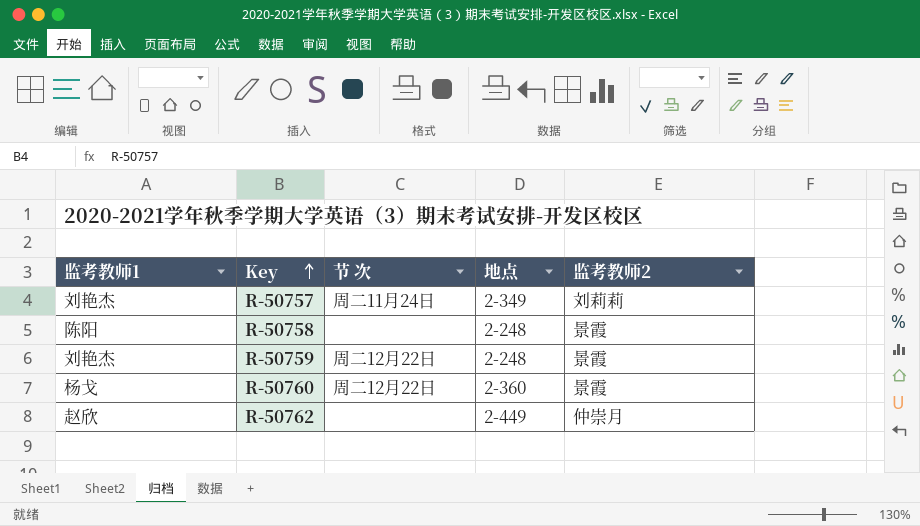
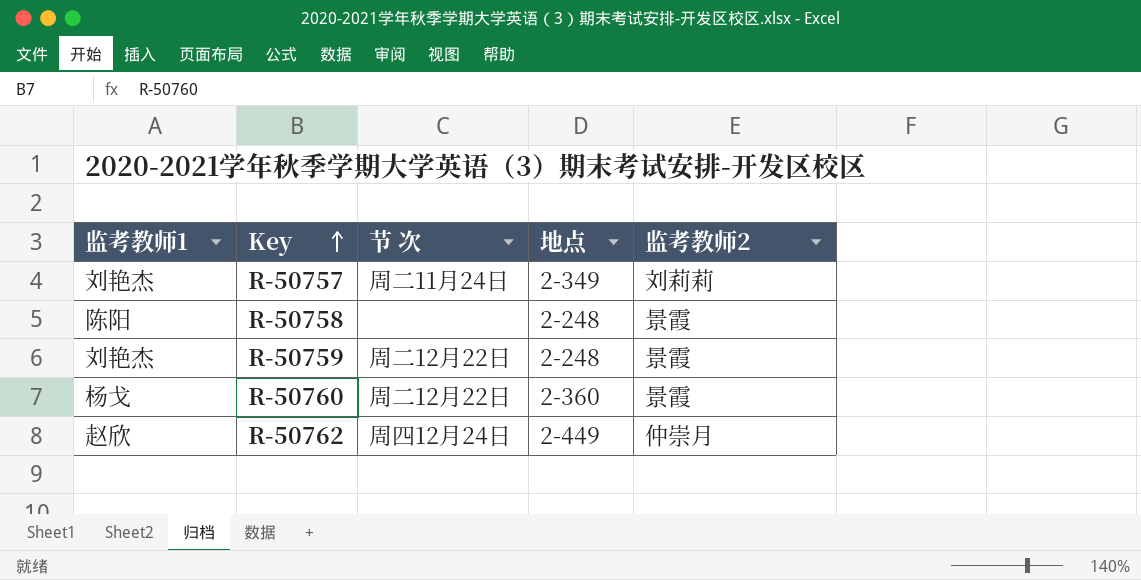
R-50762 | 节 次: none -> 周四12月24日

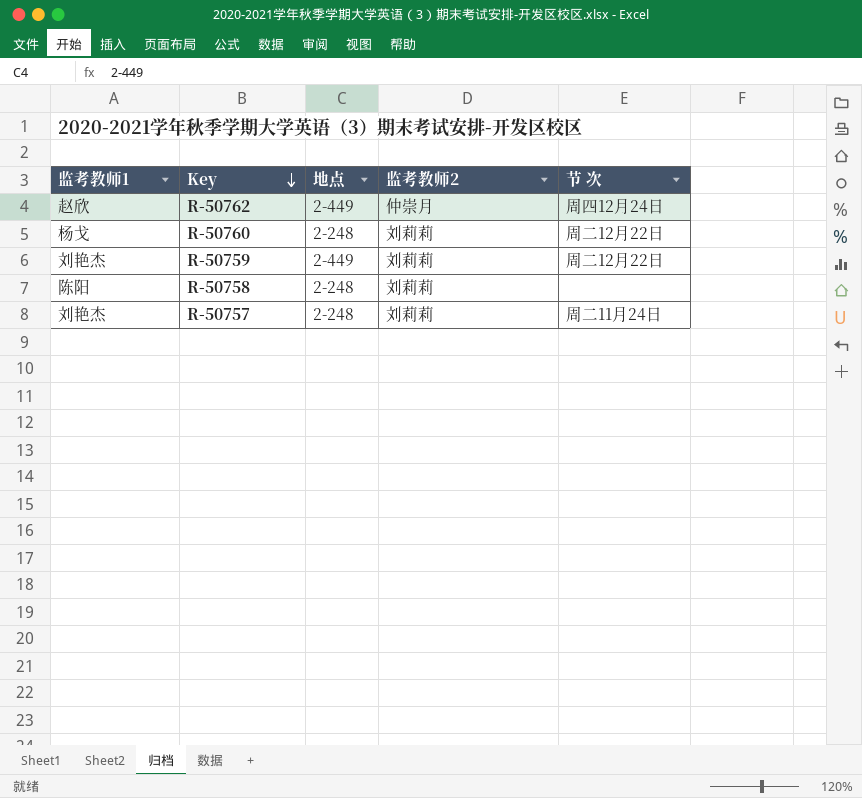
row order: Key ascending -> Key descending
column 节 次 | position: 3 -> 5
R-50760 | 地点: 2-360 -> 2-248
R-50760 | 监考教师2: 景霞 -> 刘莉莉
R-50759 | 地点: 2-248 -> 2-449
R-50759 | 监考教师2: 景霞 -> 刘莉莉
R-50758 | 监考教师2: 景霞 -> 刘莉莉
R-50757 | 地点: 2-349 -> 2-248

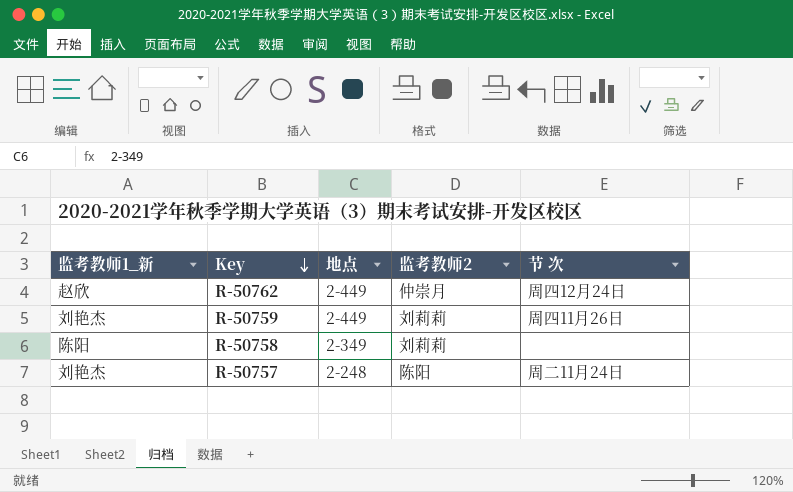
column name: 监考教师1 -> 监考教师1_新
row R-50760: 杨戈 | 2-248 | 刘莉莉 | 周二12月22日 -> none
R-50759 | 节 次: 周二12月22日 -> 周四11月26日
R-50758 | 地点: 2-248 -> 2-349
R-50757 | 监考教师2: 刘莉莉 -> 陈阳

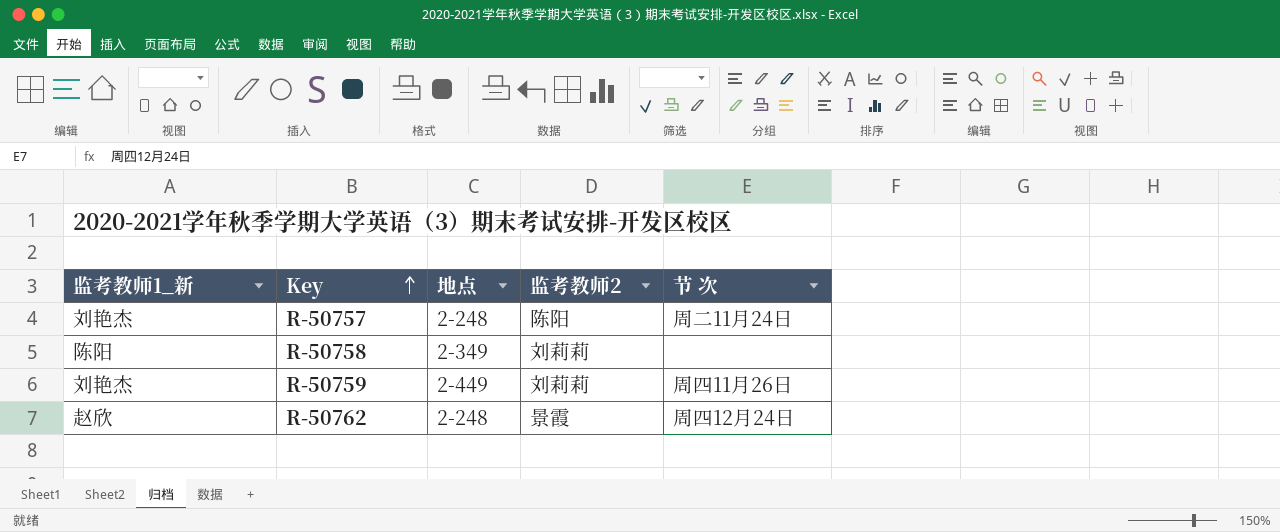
row order: Key descending -> Key ascending
R-50762 | 地点: 2-449 -> 2-248
R-50762 | 监考教师2: 仲崇月 -> 景霞

